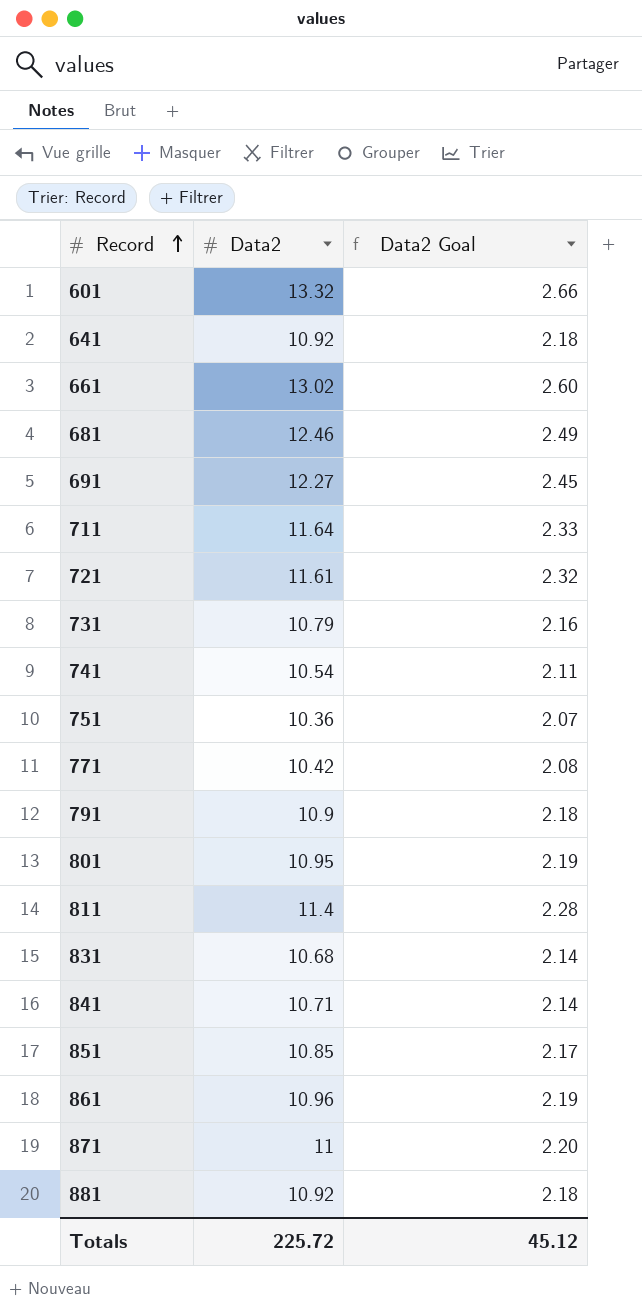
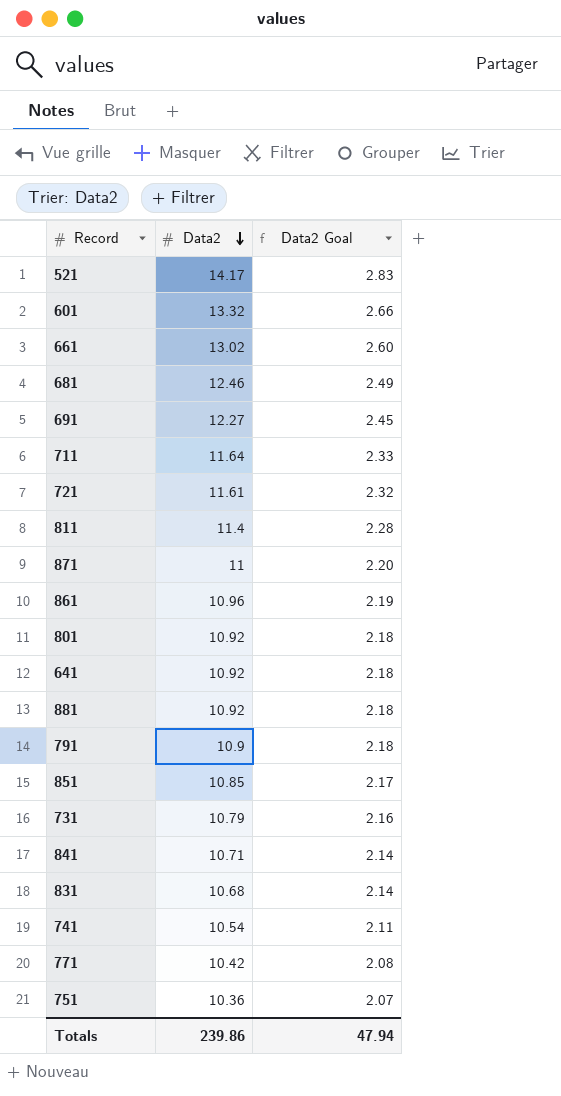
row order: Record ascending -> Data2 descending
row 521: none -> 14.17 | 2.83
801 | Data2: 10.95 -> 10.92
801 | Data2 Goal: 2.19 -> 2.18
Totals | Data2: 225.72 -> 239.86
Totals | Data2 Goal: 45.12 -> 47.94

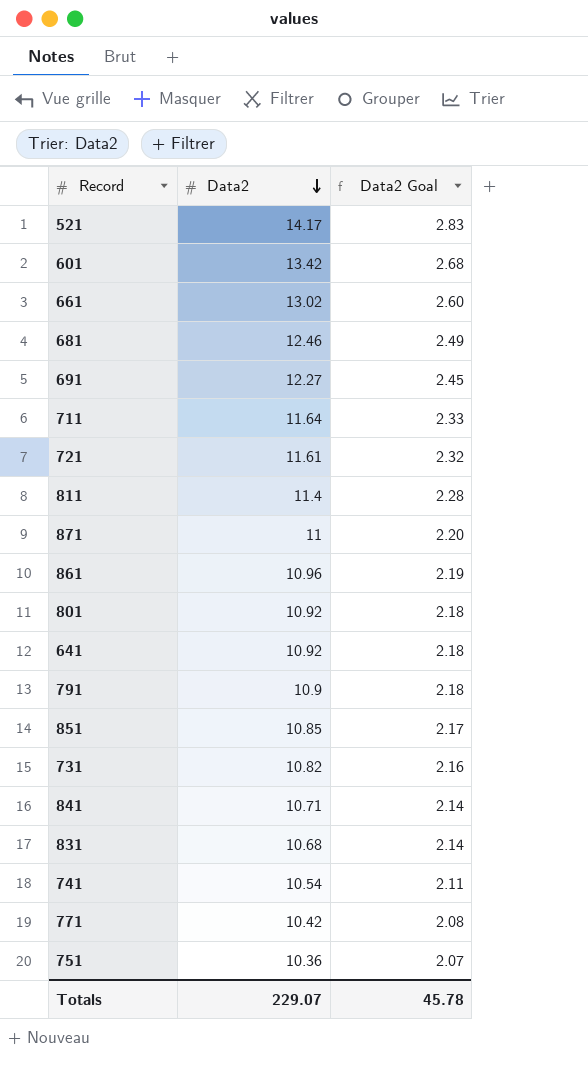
row 881: 10.92 | 2.18 -> none
601 | Data2: 13.32 -> 13.42
601 | Data2 Goal: 2.66 -> 2.68
731 | Data2: 10.79 -> 10.82
Totals | Data2: 239.86 -> 229.07
Totals | Data2 Goal: 47.94 -> 45.78

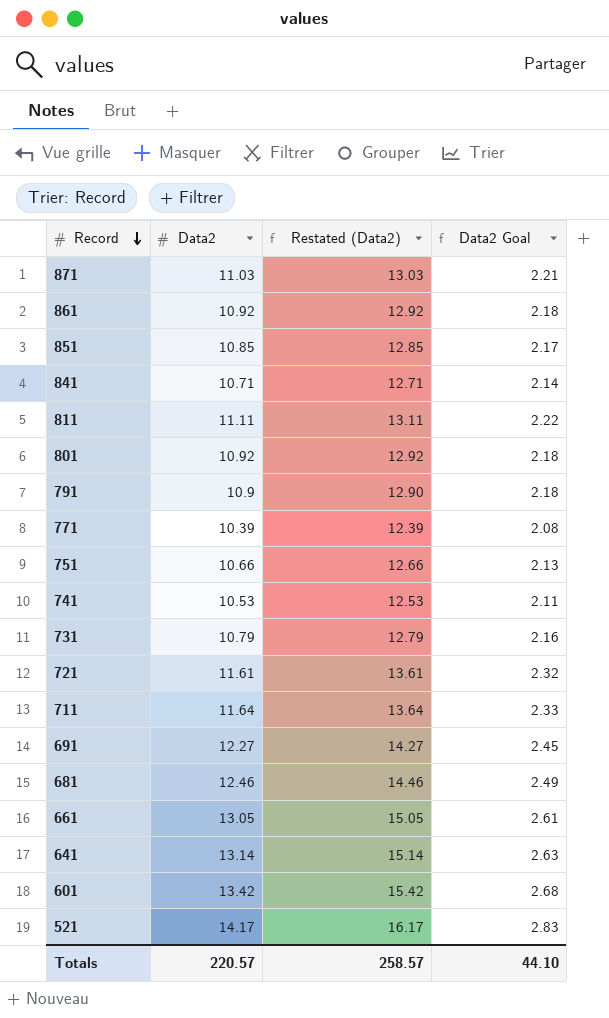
row order: Data2 descending -> Record descending
column Restated (Data2) | formula: none -> [Data2] + 2
row 831: 10.68 | 2.14 -> none
871 | Data2: 11 -> 11.03
871 | Data2 Goal: 2.20 -> 2.21
861 | Data2: 10.96 -> 10.92
861 | Data2 Goal: 2.19 -> 2.18
811 | Data2: 11.4 -> 11.11
811 | Data2 Goal: 2.28 -> 2.22
771 | Data2: 10.42 -> 10.39
751 | Data2: 10.36 -> 10.66
751 | Data2 Goal: 2.07 -> 2.13
741 | Data2: 10.54 -> 10.53
731 | Data2: 10.82 -> 10.79
661 | Data2: 13.02 -> 13.05
661 | Data2 Goal: 2.60 -> 2.61
641 | Data2: 10.92 -> 13.14
641 | Data2 Goal: 2.18 -> 2.63
Totals | Data2: 229.07 -> 220.57
Totals | Data2 Goal: 45.78 -> 44.10

